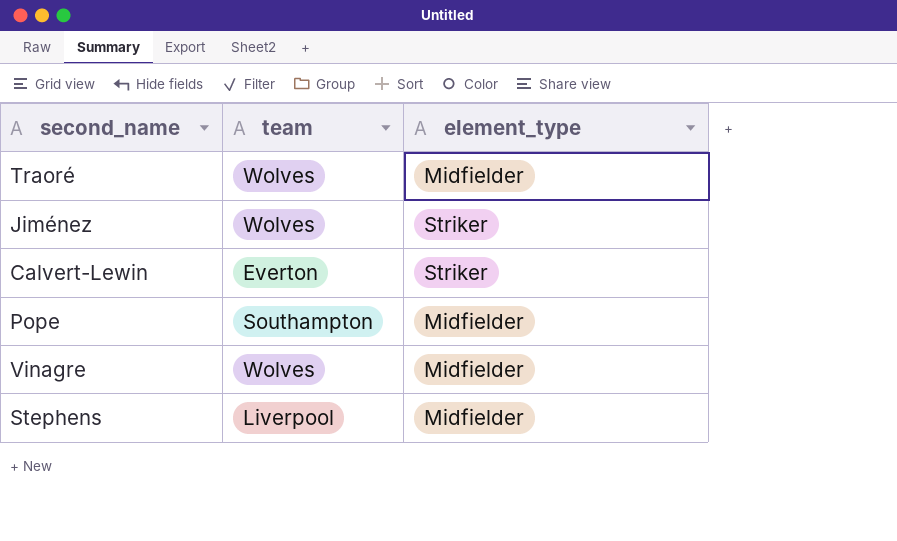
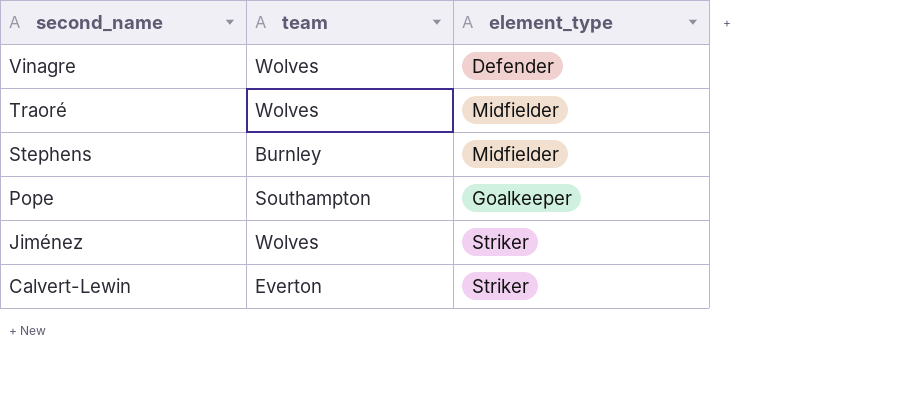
row order: none -> second_name descending
Vinagre | element_type: Midfielder -> Defender
Stephens | team: Liverpool -> Burnley
Pope | element_type: Midfielder -> Goalkeeper

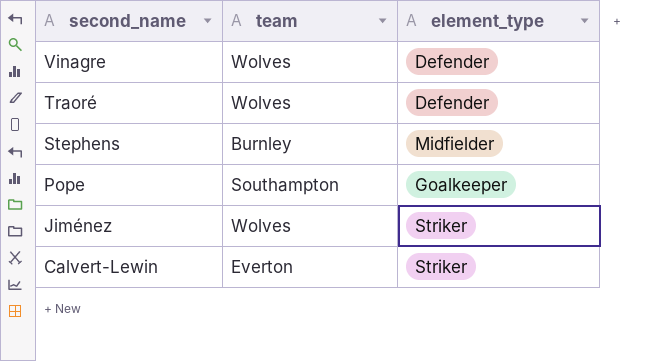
Traoré | element_type: Midfielder -> Defender

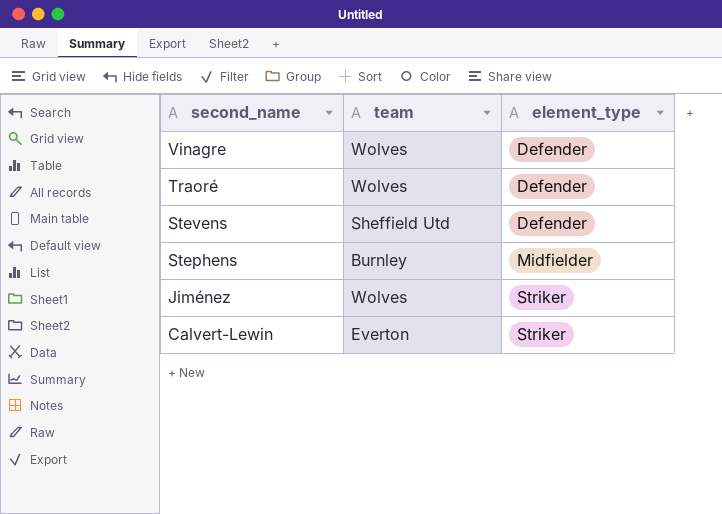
row Pope: Southampton | Goalkeeper -> none
row Stevens: none -> Sheffield Utd | Defender

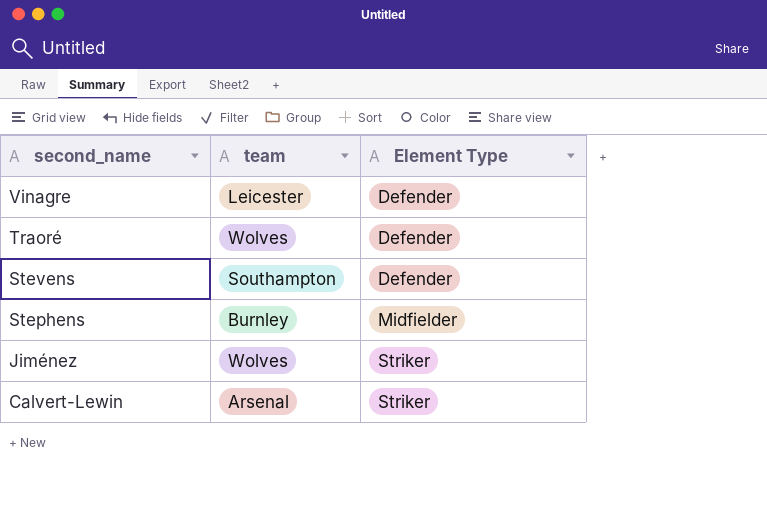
column name: element_type -> Element Type
Vinagre | team: Wolves -> Leicester
Stevens | team: Sheffield Utd -> Southampton
Calvert-Lewin | team: Everton -> Arsenal

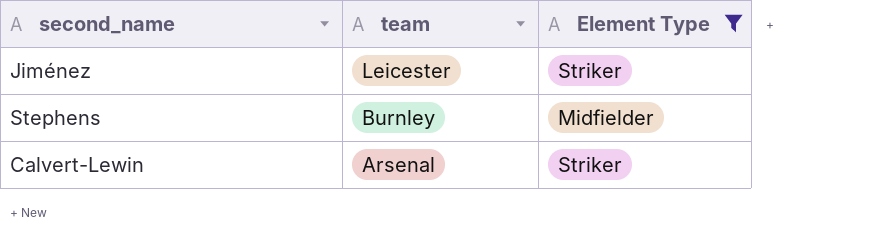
filter: none -> Element Type != Defender
row order: second_name descending -> team descending
Jiménez | team: Wolves -> Leicester

